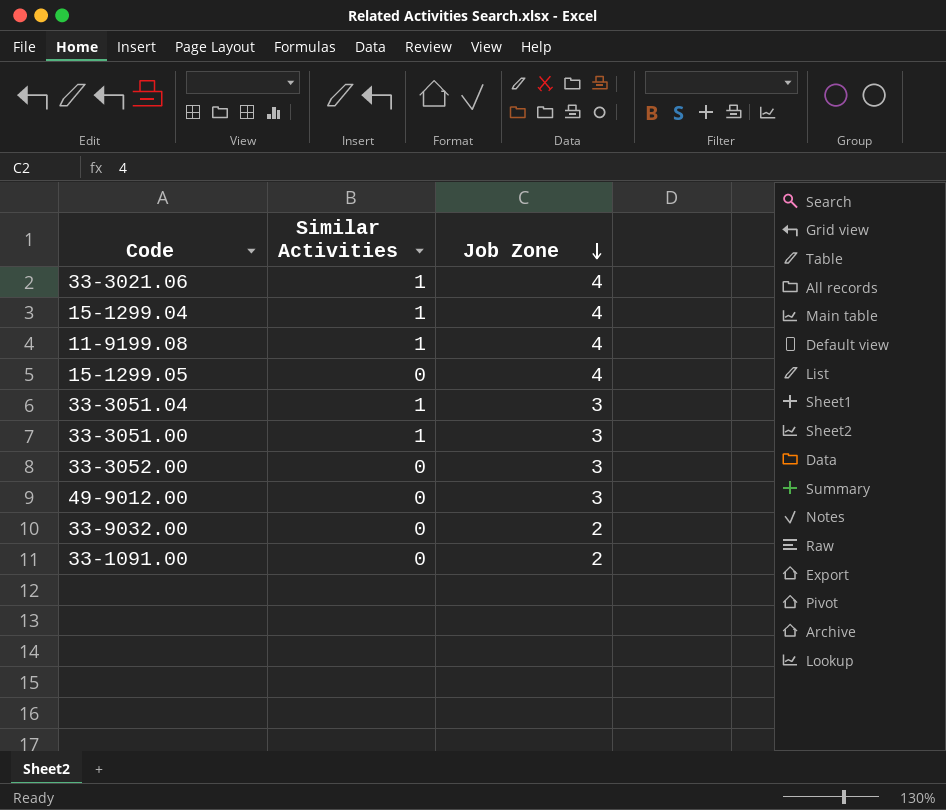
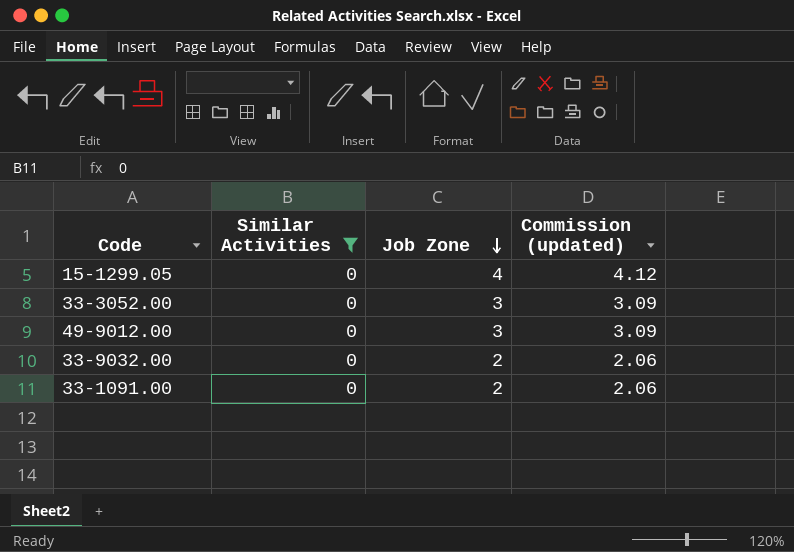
filter: none -> Similar Activities = 0
column Commission (updated) | formula: none -> [Job Zone] * 1.03

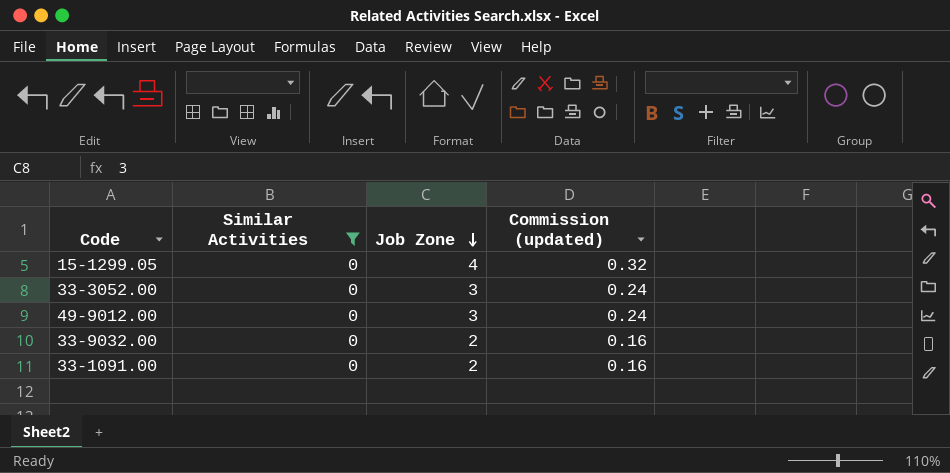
column Commission (updated) | formula: [Job Zone] * 1.03 -> [Job Zone] * 0.08

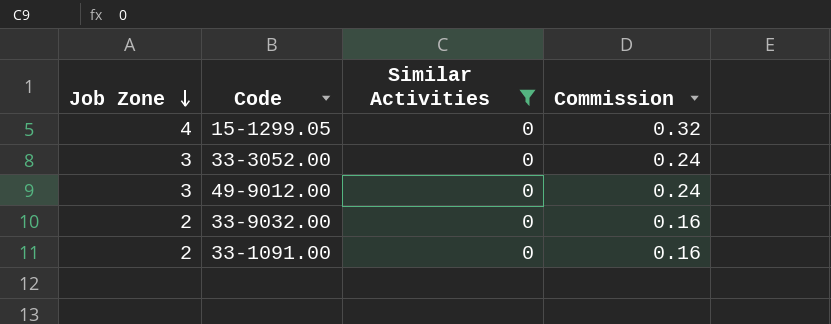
column Job Zone | position: 3 -> 1
column name: Commission (updated) -> Commission

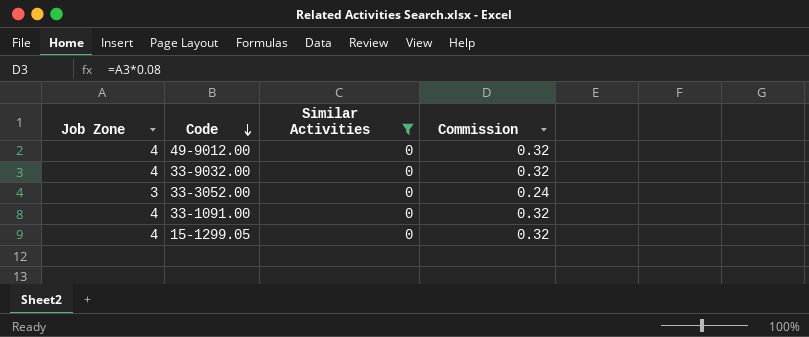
row order: Job Zone descending -> Code descending
49-9012.00 | Job Zone: 3 -> 4
49-9012.00 | Commission: 0.24 -> 0.32
33-9032.00 | Job Zone: 2 -> 4
33-9032.00 | Commission: 0.16 -> 0.32
33-1091.00 | Job Zone: 2 -> 4
33-1091.00 | Commission: 0.16 -> 0.32

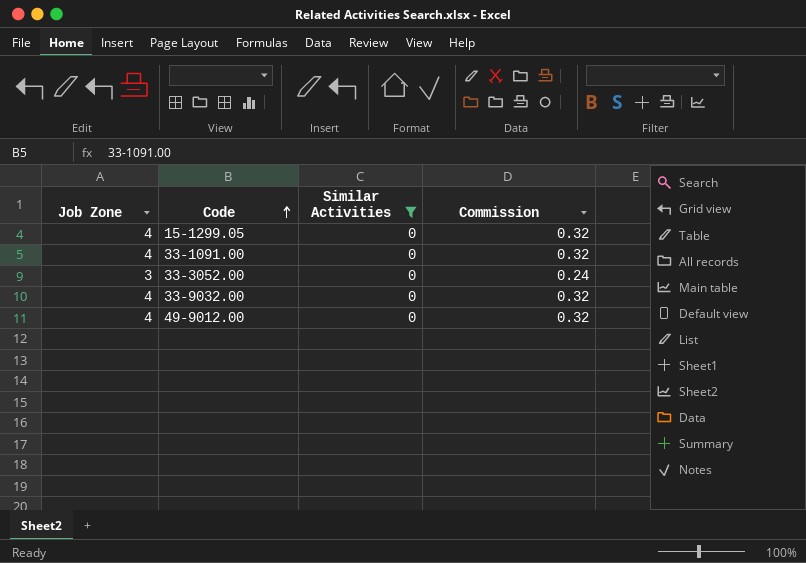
row order: Code descending -> Code ascending

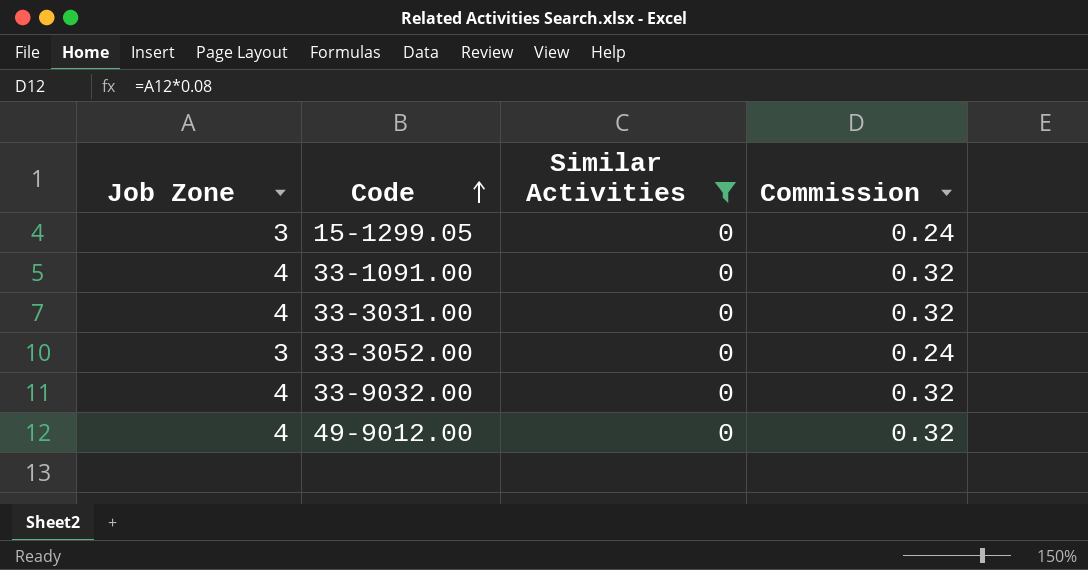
15-1299.05 | Job Zone: 4 -> 3
15-1299.05 | Commission: 0.32 -> 0.24
row 33-3031.00: none -> 4 | 0 | 0.32

